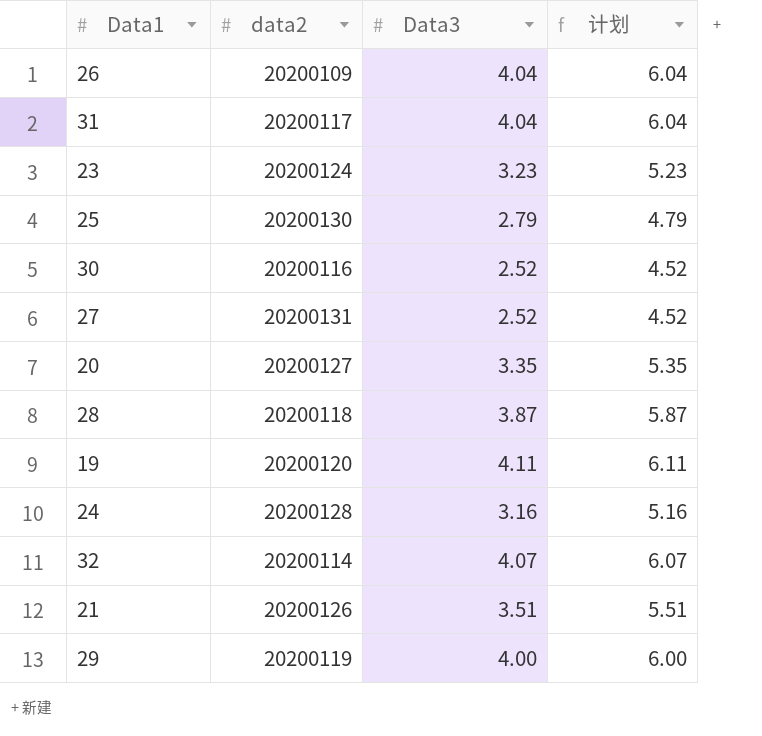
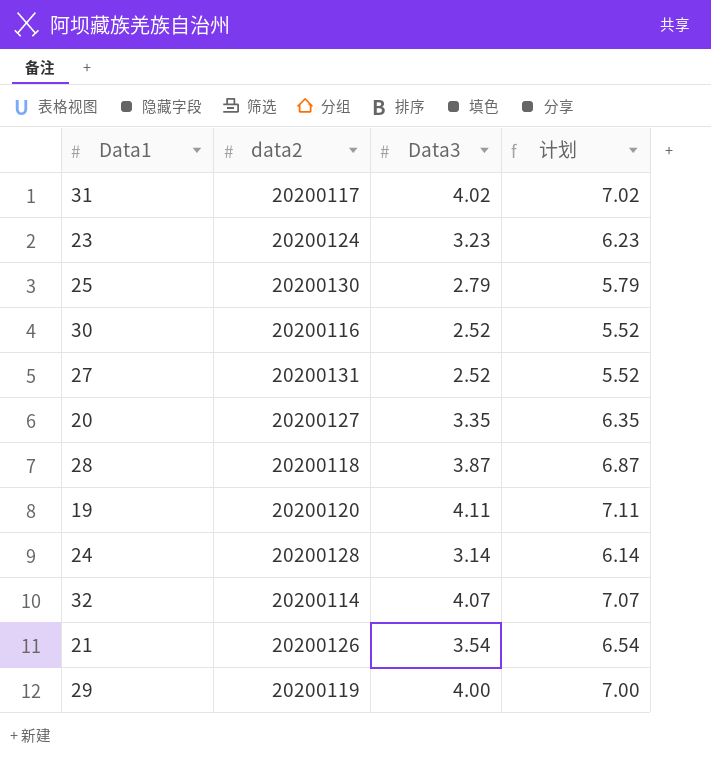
column 计划 | formula: [Data3] + 2 -> [Data3] + 3
row 26: 20200109 | 4.04 | 6.04 -> none
31 | Data3: 4.04 -> 4.02
24 | Data3: 3.16 -> 3.14
21 | Data3: 3.51 -> 3.54

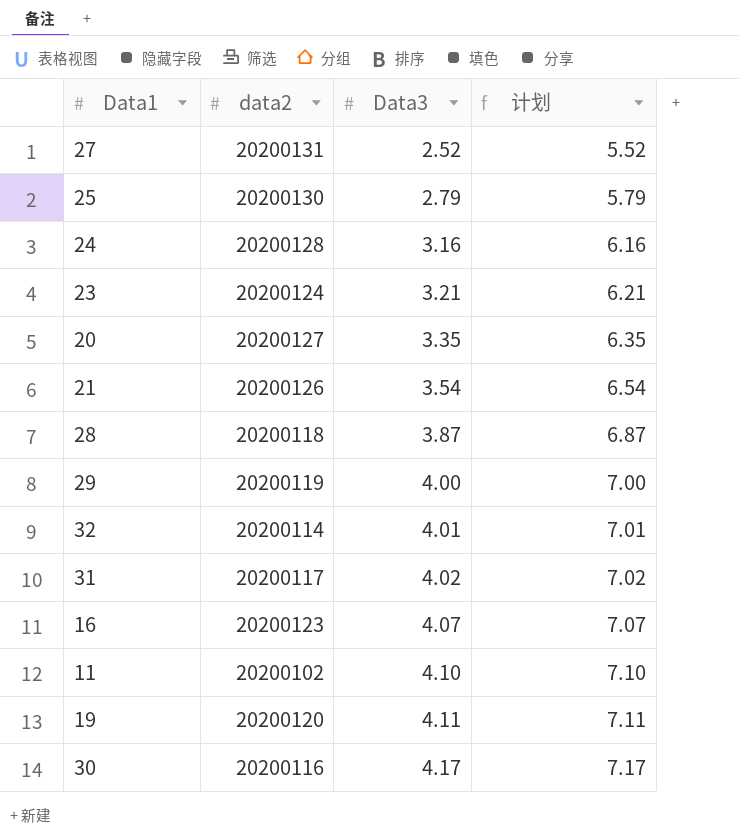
row order: none -> Data3 ascending
24 | Data3: 3.14 -> 3.16
24 | 计划: 6.14 -> 6.16
23 | Data3: 3.23 -> 3.21
23 | 计划: 6.23 -> 6.21
32 | Data3: 4.07 -> 4.01
32 | 计划: 7.07 -> 7.01
row 16: none -> 20200123 | 4.07 | 7.07
row 11: none -> 20200102 | 4.10 | 7.10
30 | Data3: 2.52 -> 4.17
30 | 计划: 5.52 -> 7.17

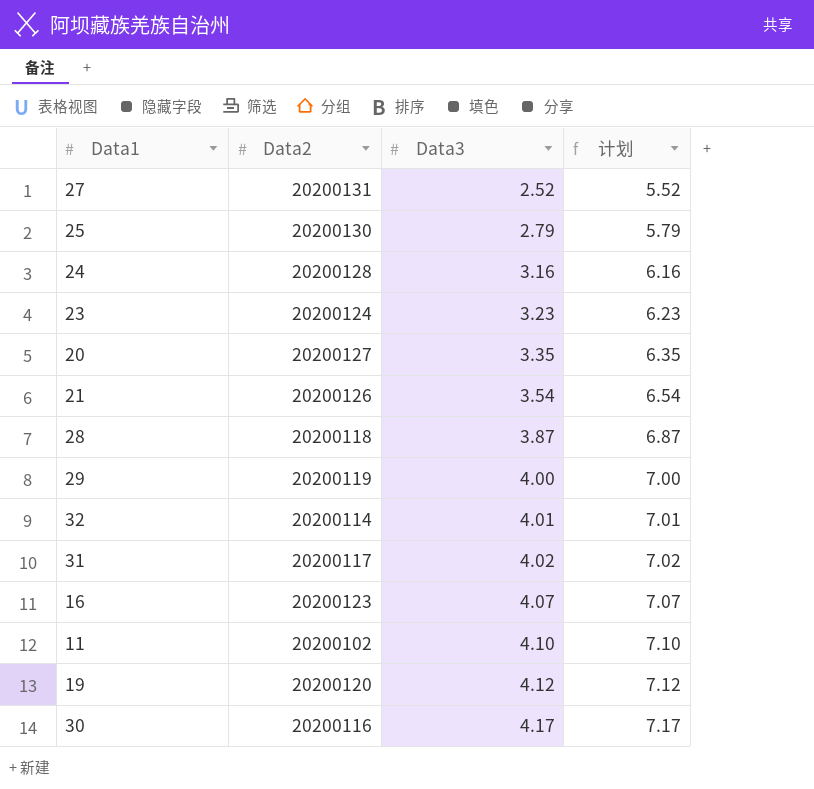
column name: data2 -> Data2
23 | Data3: 3.21 -> 3.23
23 | 计划: 6.21 -> 6.23
19 | Data3: 4.11 -> 4.12
19 | 计划: 7.11 -> 7.12

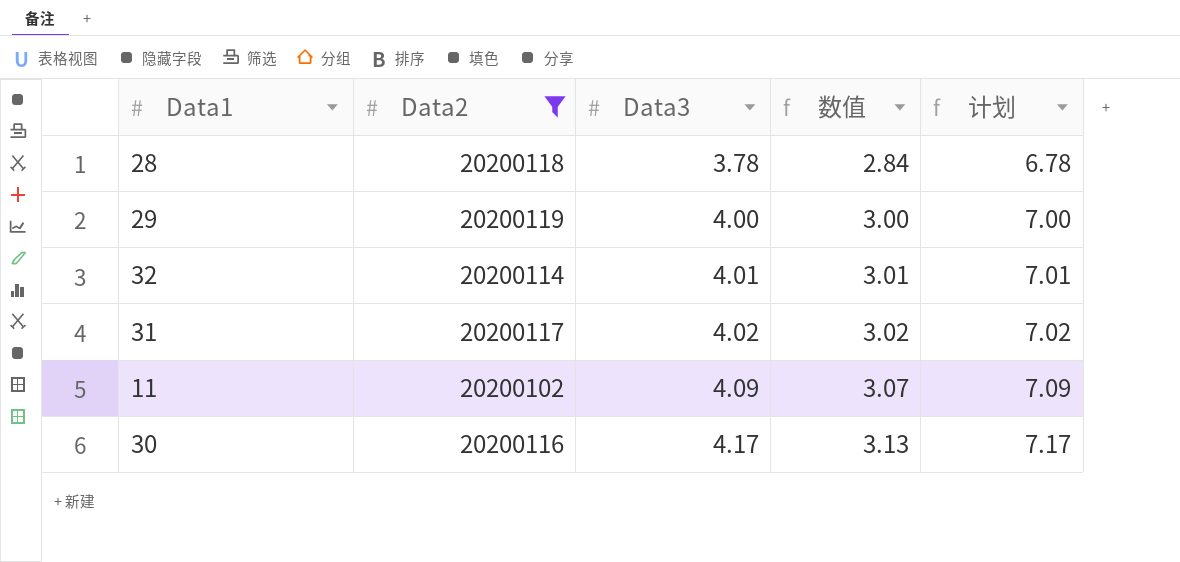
filter: none -> Data2 <= 20200119
column 数值 | formula: none -> [Data3] * 0.75
28 | Data3: 3.87 -> 3.78
28 | 计划: 6.87 -> 6.78
11 | Data3: 4.10 -> 4.09
11 | 计划: 7.10 -> 7.09

